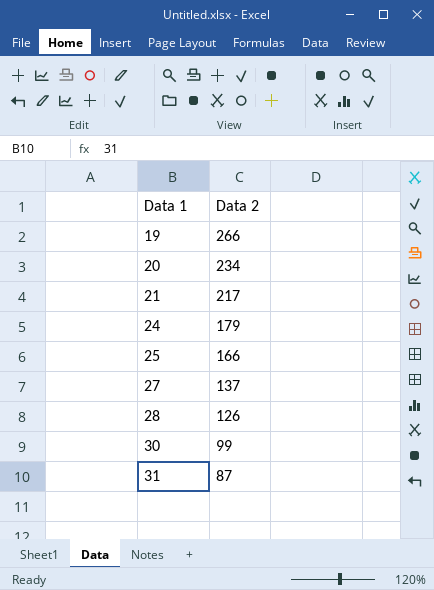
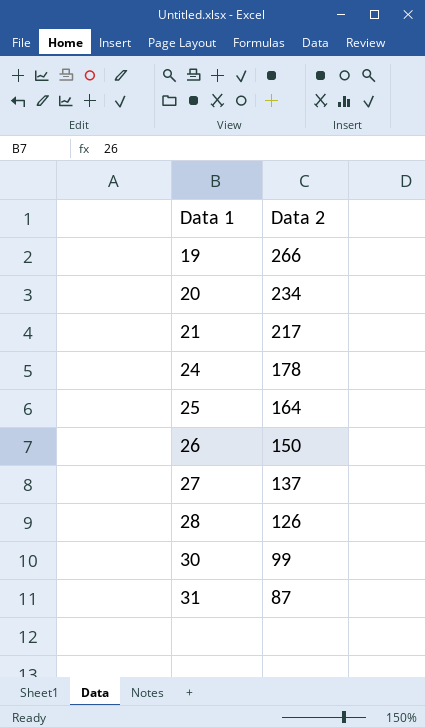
24 | Data 2: 179 -> 178
25 | Data 2: 166 -> 164
row 26: none -> 150

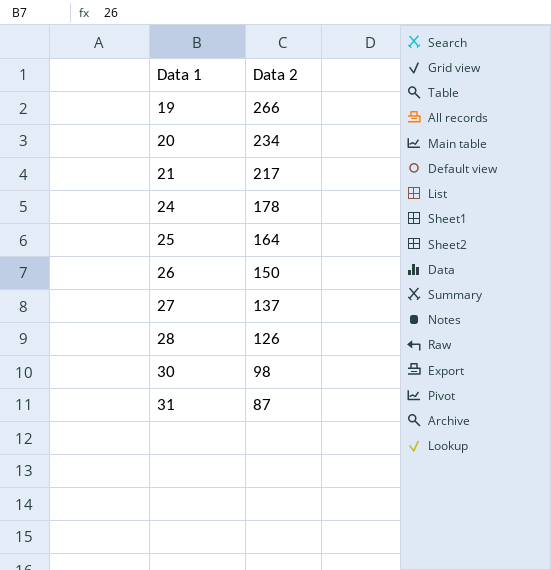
30 | Data 2: 99 -> 98

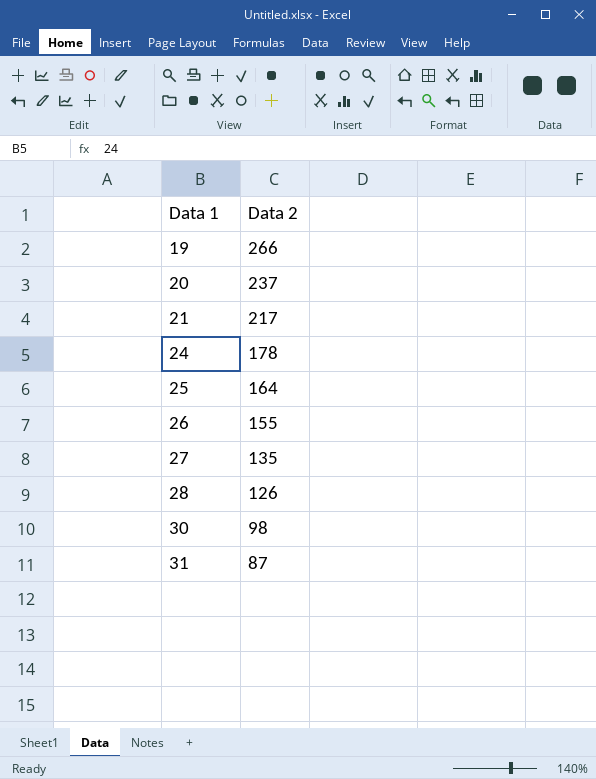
20 | Data 2: 234 -> 237
26 | Data 2: 150 -> 155
27 | Data 2: 137 -> 135

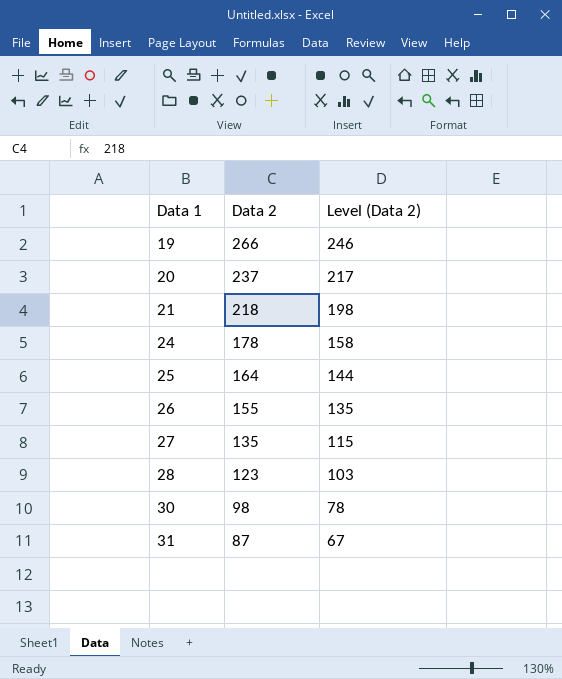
column Level (Data 2) | formula: none -> [Data 2] - 20
21 | Data 2: 217 -> 218
28 | Data 2: 126 -> 123

